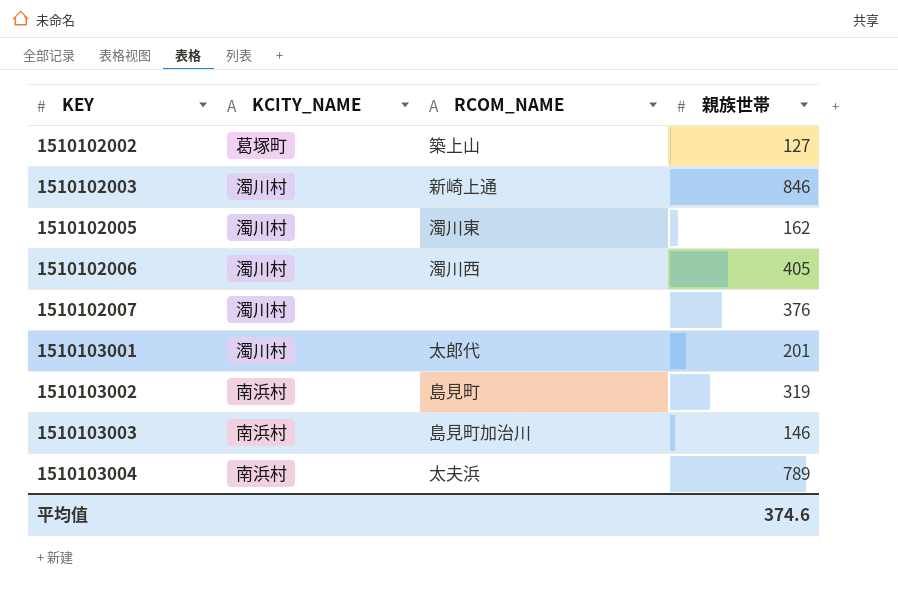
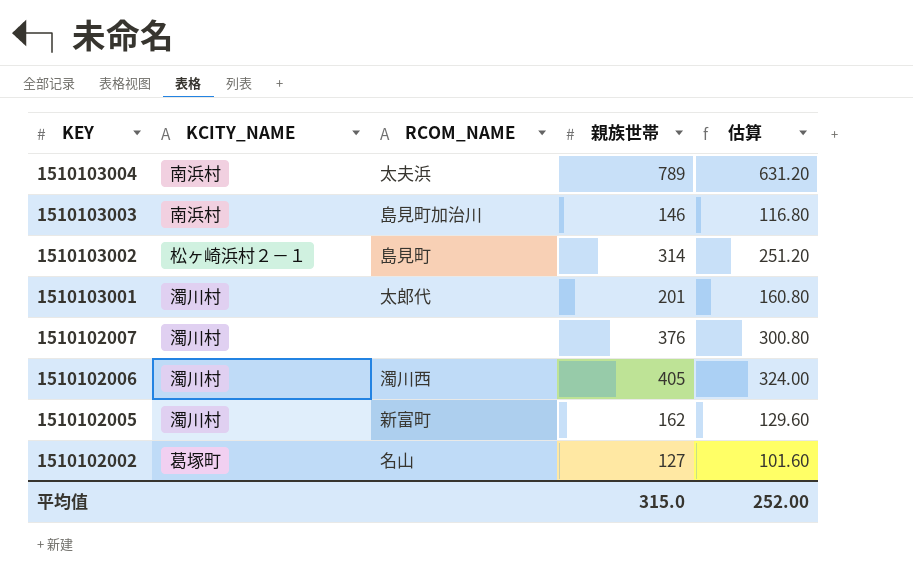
row order: KEY ascending -> KEY descending
column 估算 | formula: none -> [親族世帯] * 0.8
row 1510102003: 濁川村 | 新崎上通 | 846 -> none
1510103002 | KCITY_NAME: 南浜村 -> 松ヶ崎浜村２－１
1510103002 | 親族世帯: 319 -> 314
1510102005 | RCOM_NAME: 濁川東 -> 新富町
1510102002 | RCOM_NAME: 築上山 -> 名山
平均值 | 親族世帯: 374.6 -> 315.0

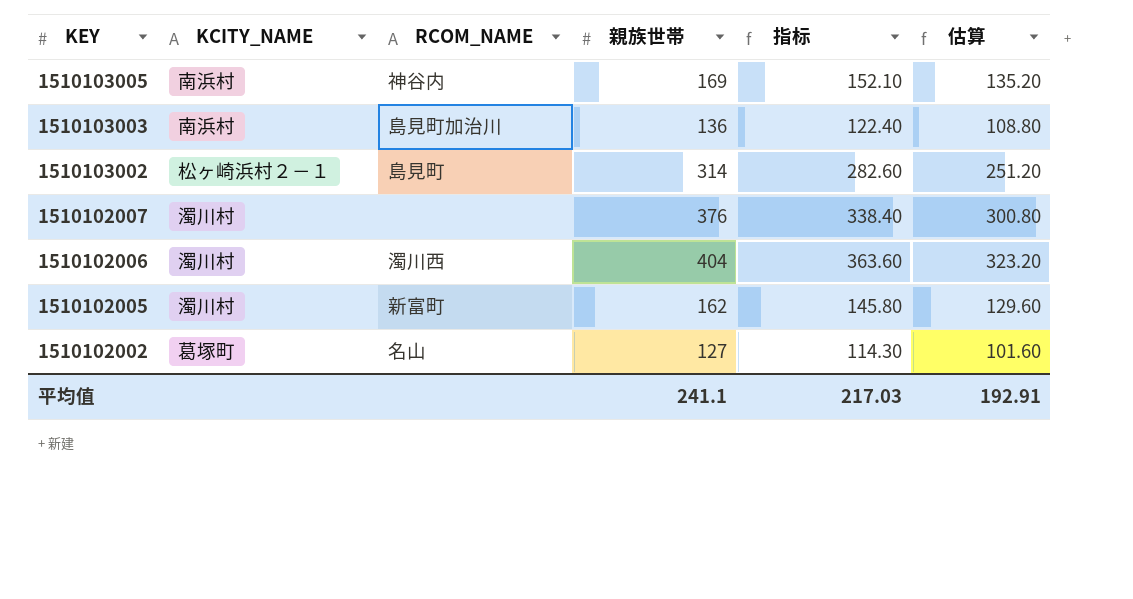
column 指标 | formula: none -> [親族世帯] * 0.9
row 1510103004: 南浜村 | 太夫浜 | 789 | 631.20 -> none
row 1510103001: 濁川村 | 太郎代 | 201 | 160.80 -> none
row 1510103005: none -> 南浜村 | 神谷内 | 169 | 152.10 | 135.20
1510103003 | 親族世帯: 146 -> 136
1510103003 | 估算: 116.80 -> 108.80
1510102006 | 親族世帯: 405 -> 404
1510102006 | 估算: 324.00 -> 323.20
平均值 | 親族世帯: 315.0 -> 241.1
平均值 | 估算: 252.00 -> 192.91

